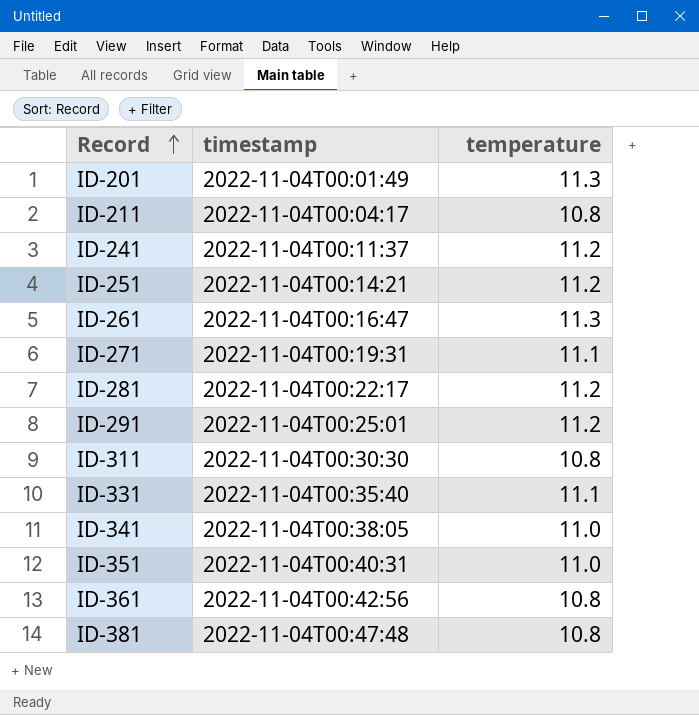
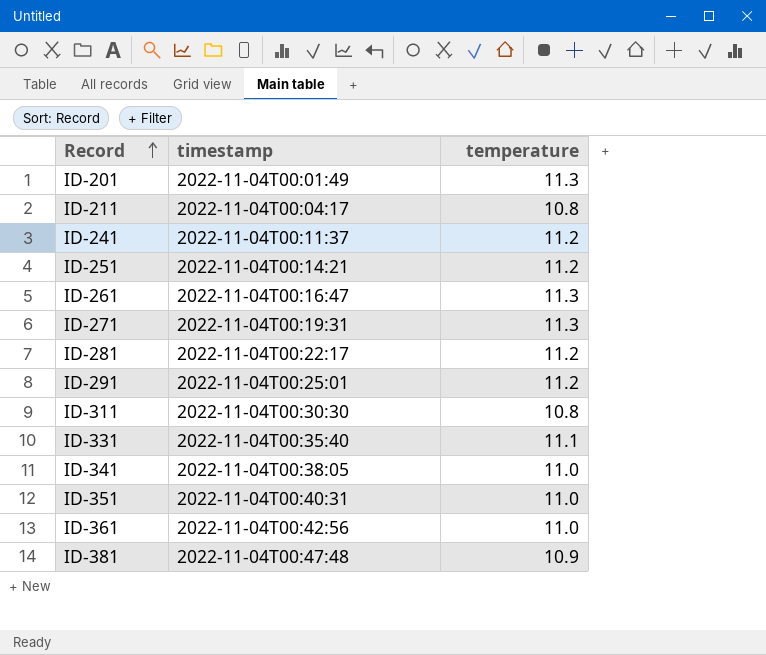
ID-271 | temperature: 11.1 -> 11.3
ID-361 | temperature: 10.8 -> 11.0
ID-381 | temperature: 10.8 -> 10.9

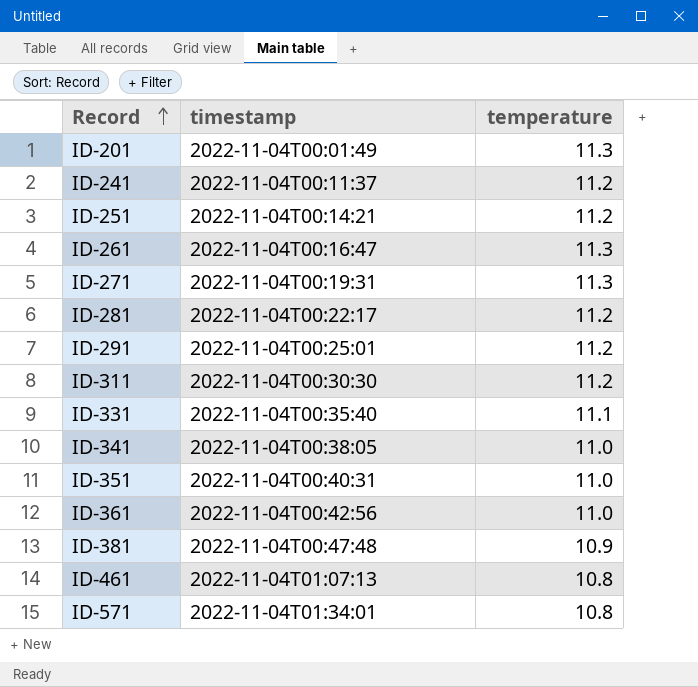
row ID-211: 2022-11-04T00:04:17 | 10.8 -> none
ID-311 | temperature: 10.8 -> 11.2
row ID-461: none -> 2022-11-04T01:07:13 | 10.8
row ID-571: none -> 2022-11-04T01:34:01 | 10.8

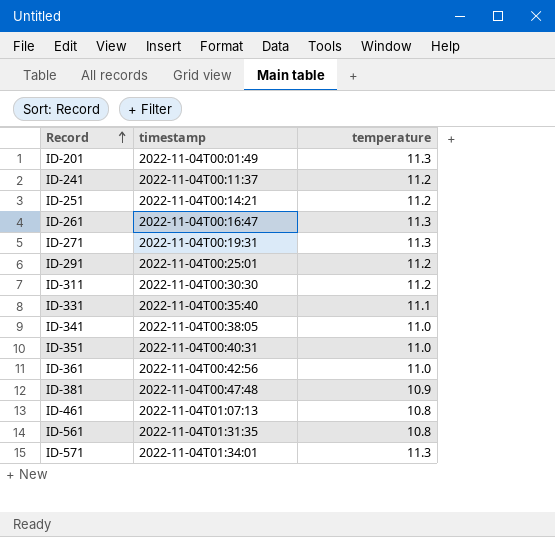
row ID-281: 2022-11-04T00:22:17 | 11.2 -> none
row ID-561: none -> 2022-11-04T01:31:35 | 10.8
ID-571 | temperature: 10.8 -> 11.3

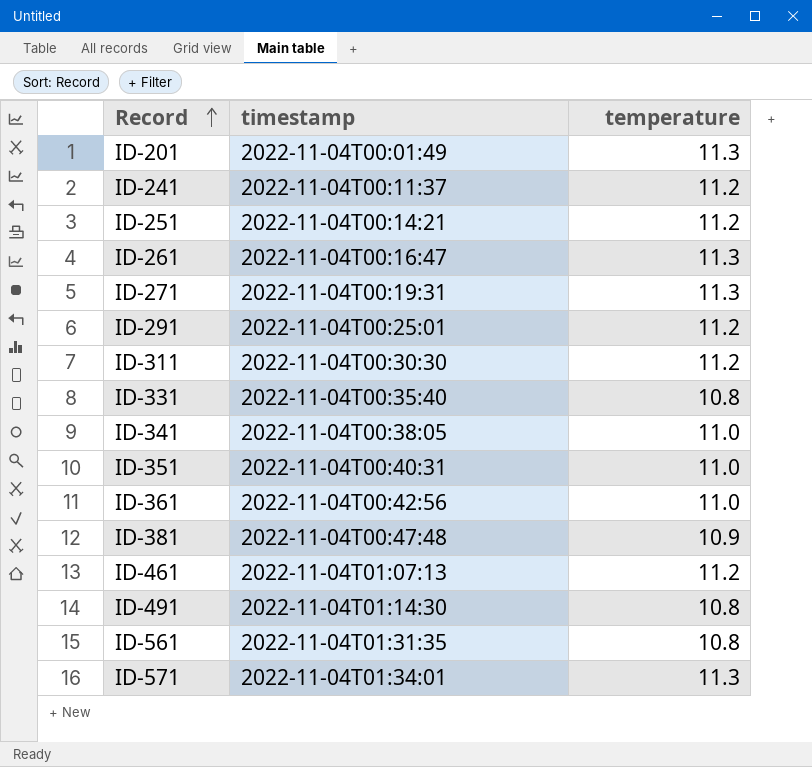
ID-331 | temperature: 11.1 -> 10.8
ID-461 | temperature: 10.8 -> 11.2
row ID-491: none -> 2022-11-04T01:14:30 | 10.8

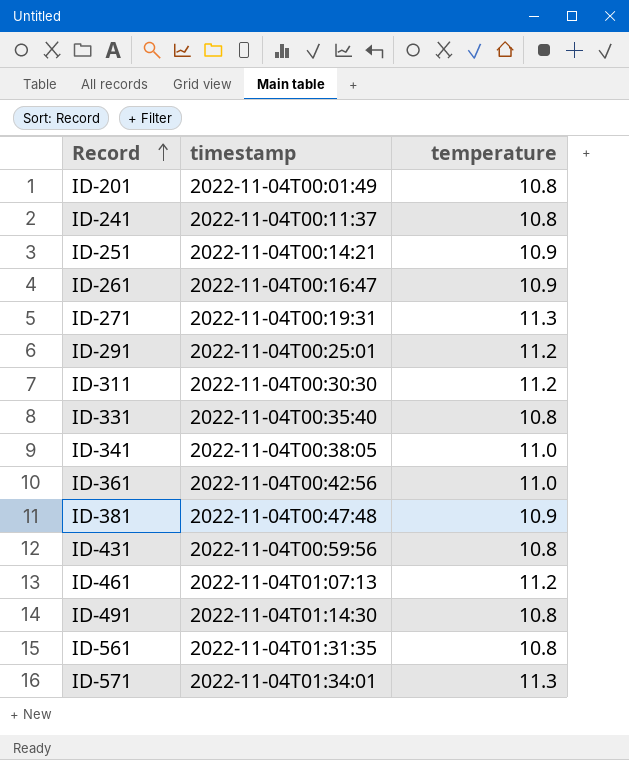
row ID-351: 2022-11-04T00:40:31 | 11.0 -> none
ID-201 | temperature: 11.3 -> 10.8
ID-241 | temperature: 11.2 -> 10.8
ID-251 | temperature: 11.2 -> 10.9
ID-261 | temperature: 11.3 -> 10.9
row ID-431: none -> 2022-11-04T00:59:56 | 10.8

